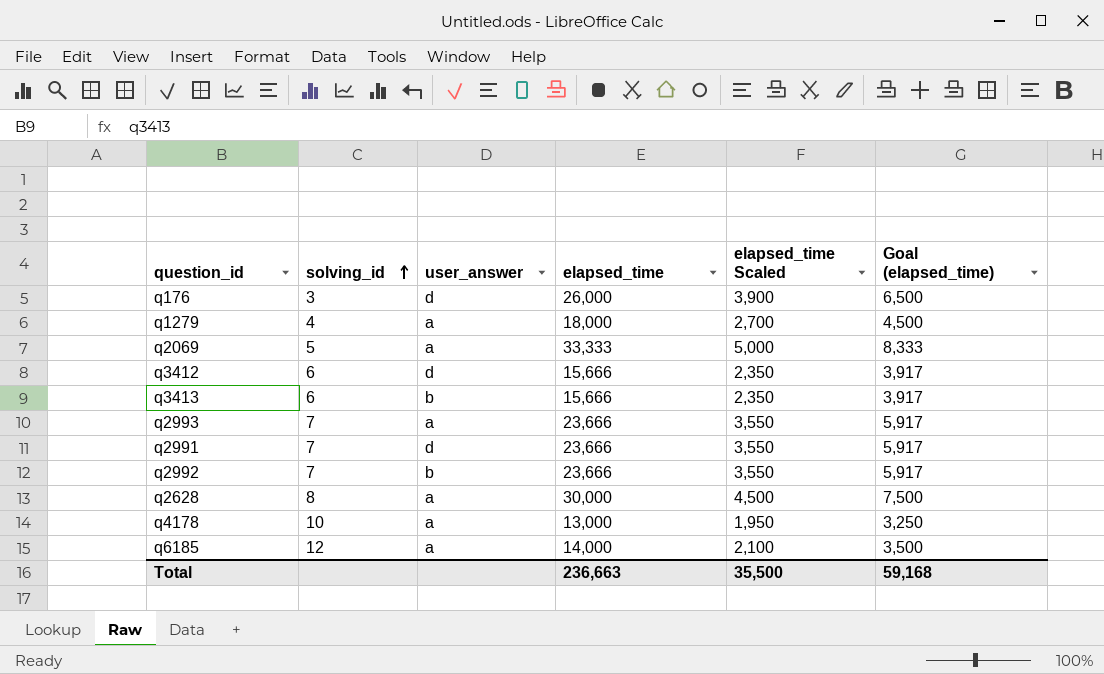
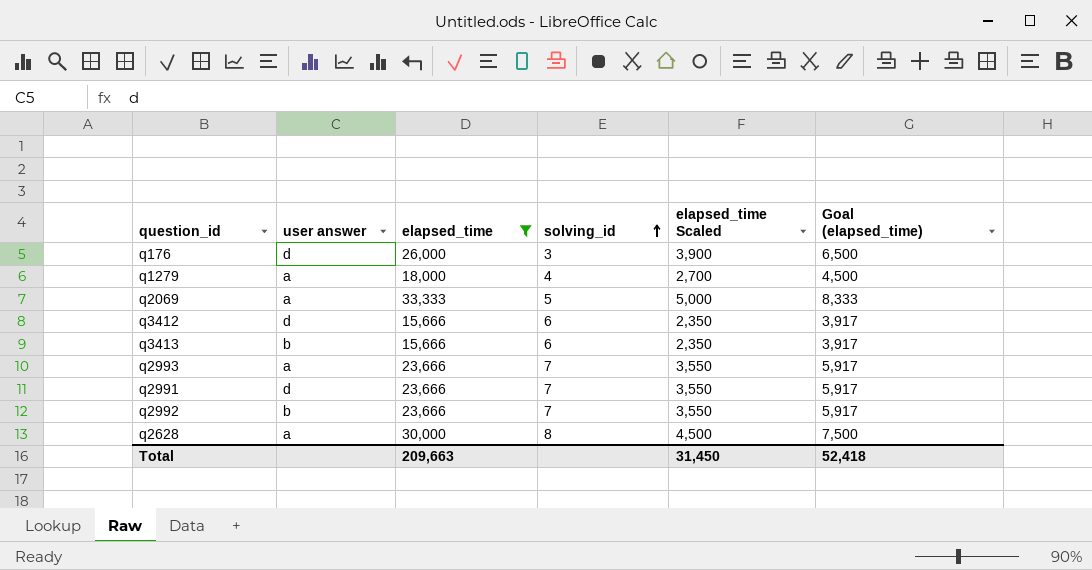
filter: none -> elapsed_time >= 15,666
column name: user_answer -> user answer
column solving_id | position: 2 -> 4
Total | elapsed_time: 236,663 -> 209,663
Total | elapsed_time Scaled: 35,500 -> 31,450
Total | Goal (elapsed_time): 59,168 -> 52,418

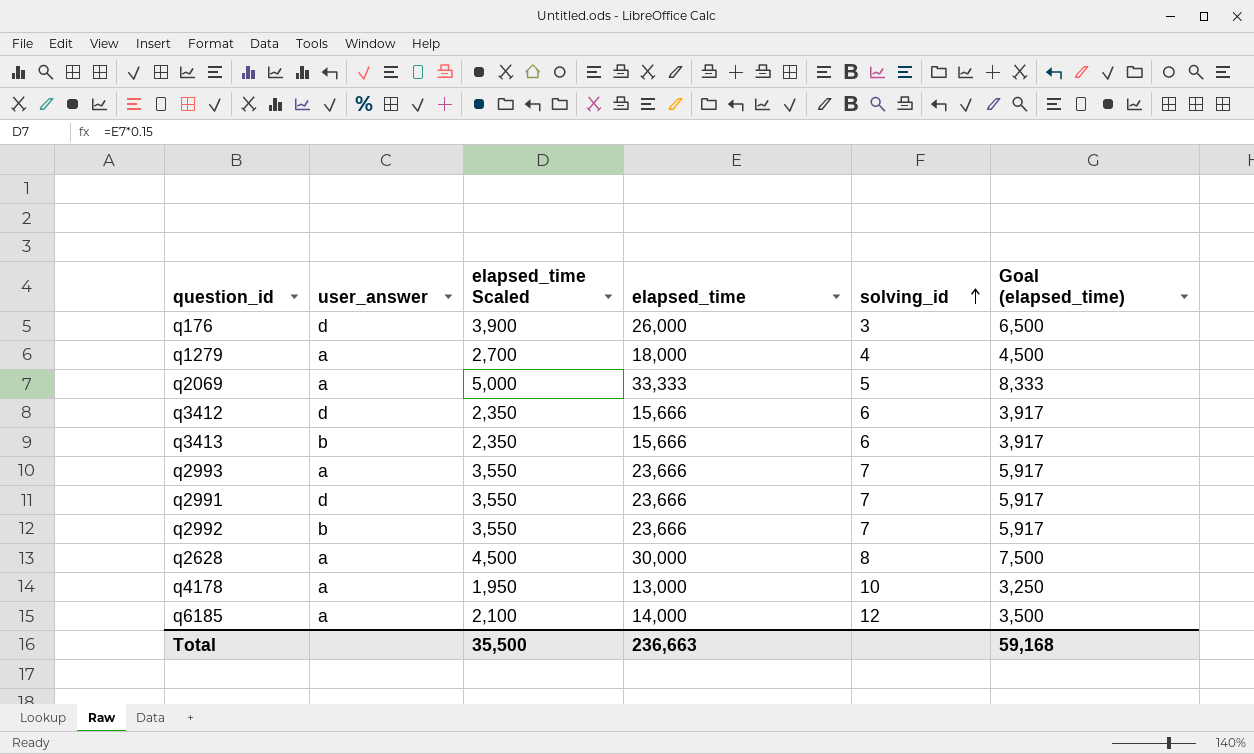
filter: elapsed_time >= 15,666 -> none
column name: user answer -> user_answer
column elapsed_time Scaled | position: 5 -> 3
Total | elapsed_time Scaled: 31,450 -> 35,500
Total | elapsed_time: 209,663 -> 236,663
Total | Goal (elapsed_time): 52,418 -> 59,168

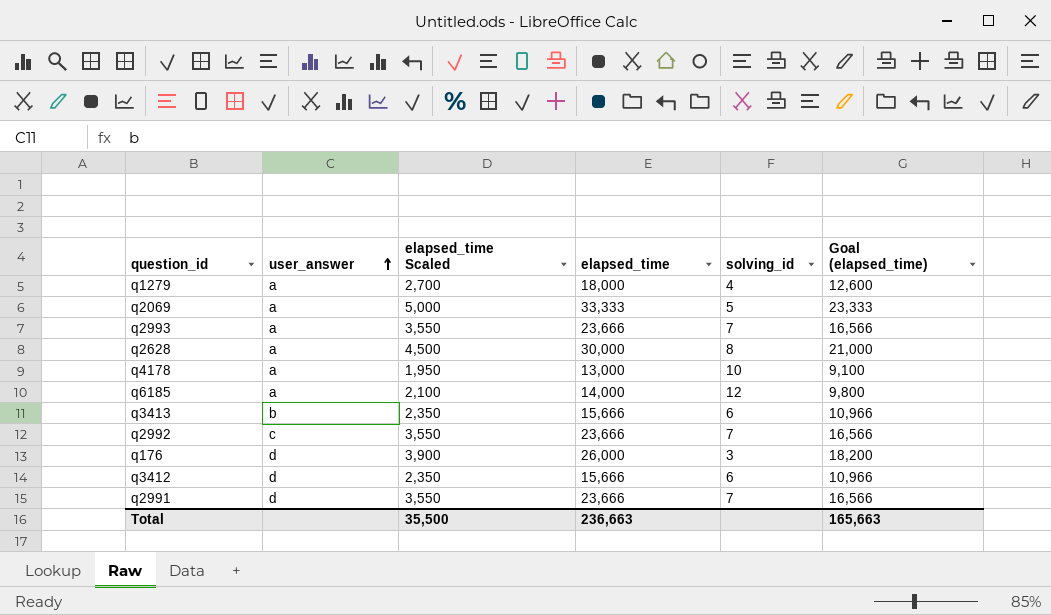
row order: solving_id ascending -> user_answer ascending
column Goal (elapsed_time) | formula: [elapsed_time] * 0.25 -> [elapsed_time] * 0.7
q2992 | user_answer: b -> c
Total | Goal (elapsed_time): 59,168 -> 165,663

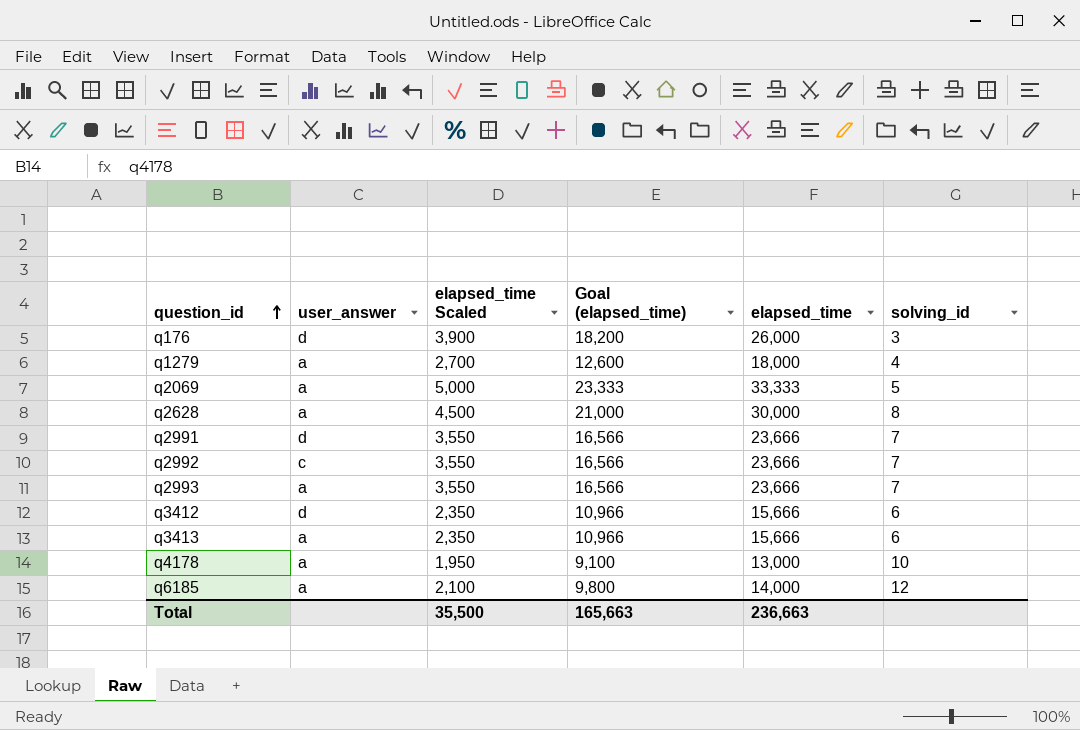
row order: user_answer ascending -> question_id ascending
column Goal (elapsed_time) | position: 6 -> 4
q3413 | user_answer: b -> a

